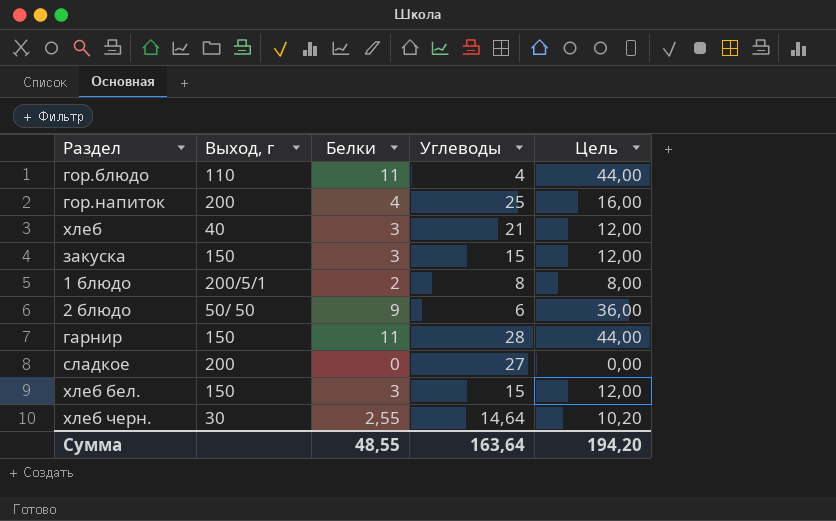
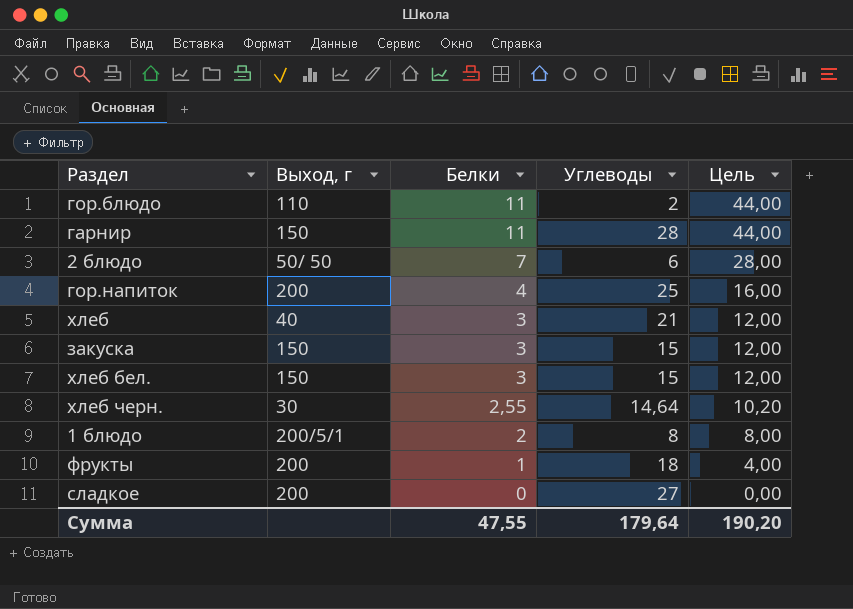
row order: none -> Белки descending
гор.блюдо | Углеводы: 4 -> 2
2 блюдо | Белки: 9 -> 7
2 блюдо | Цель: 36,00 -> 28,00
row фрукты: none -> 200 | 1 | 18 | 4,00
Сумма | Белки: 48,55 -> 47,55
Сумма | Углеводы: 163,64 -> 179,64
Сумма | Цель: 194,20 -> 190,20

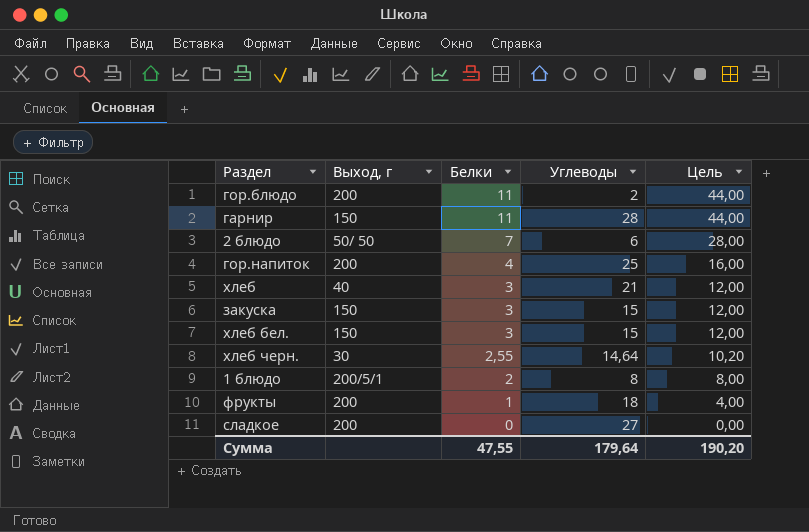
гор.блюдо | Выход, г: 110 -> 200

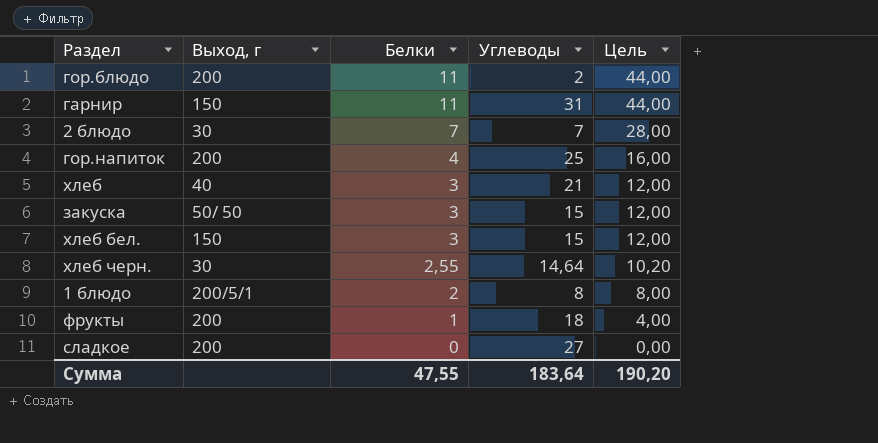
гарнир | Углеводы: 28 -> 31
2 блюдо | Выход, г: 50/ 50 -> 30
2 блюдо | Углеводы: 6 -> 7
закуска | Выход, г: 150 -> 50/ 50
Сумма | Углеводы: 179,64 -> 183,64

